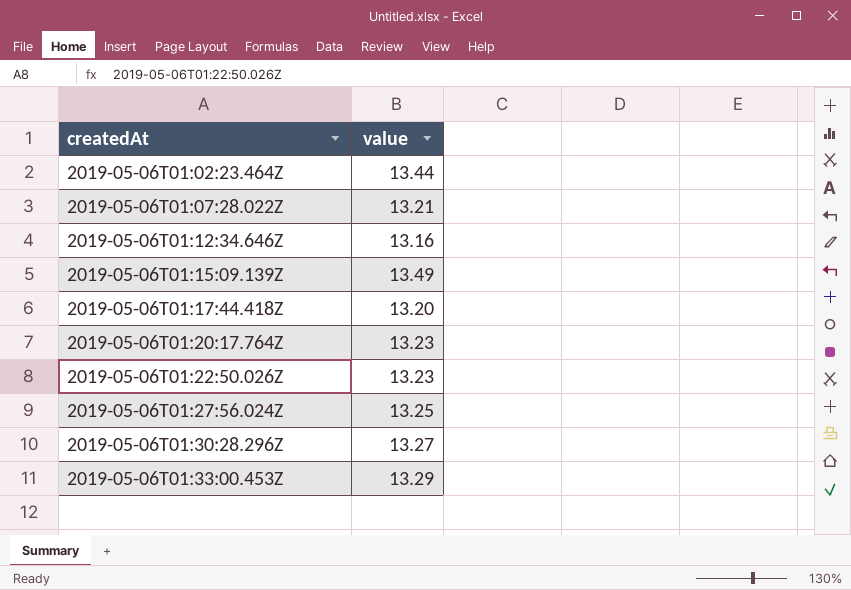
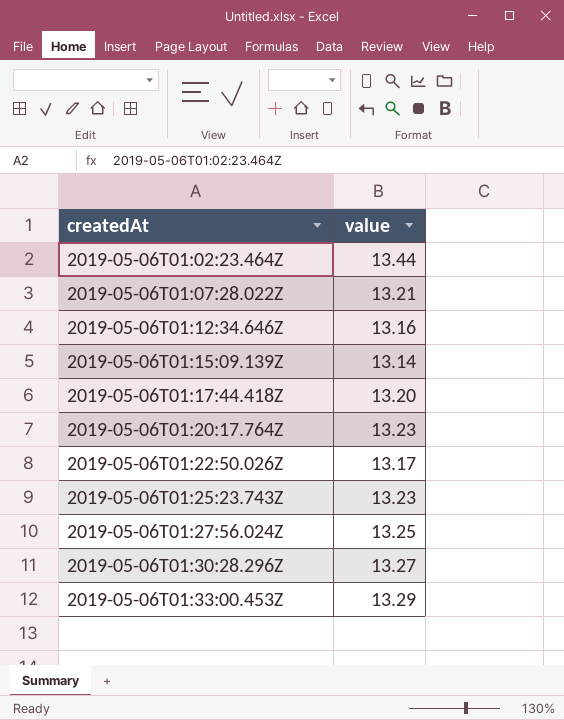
2019-05-06T01:15:09.139Z | value: 13.49 -> 13.14
2019-05-06T01:22:50.026Z | value: 13.23 -> 13.17
row 2019-05-06T01:25:23.743Z: none -> 13.23

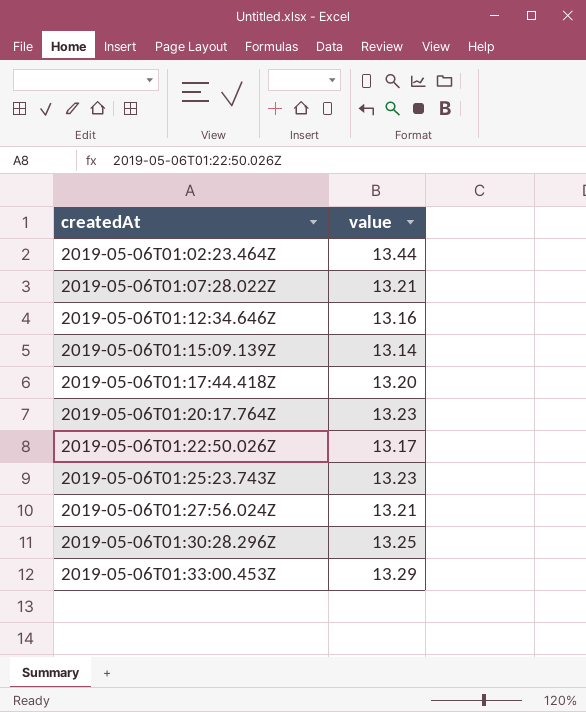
2019-05-06T01:27:56.024Z | value: 13.25 -> 13.21
2019-05-06T01:30:28.296Z | value: 13.27 -> 13.25

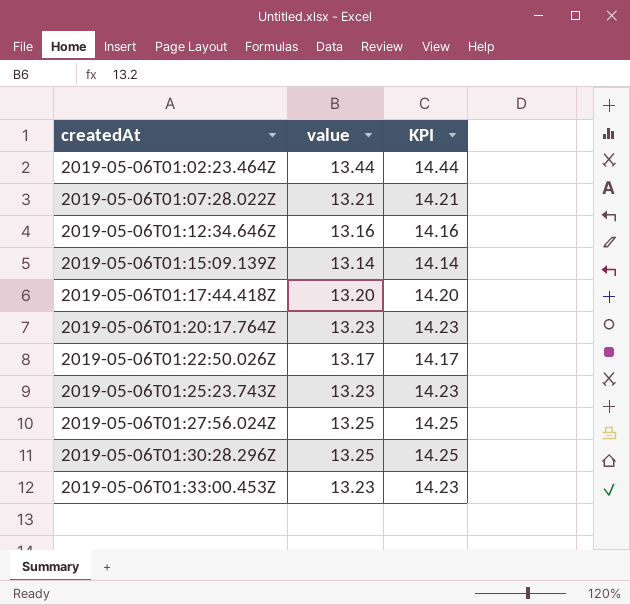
column KPI | formula: none -> [value] + 1
2019-05-06T01:27:56.024Z | value: 13.21 -> 13.25
2019-05-06T01:33:00.453Z | value: 13.29 -> 13.23

